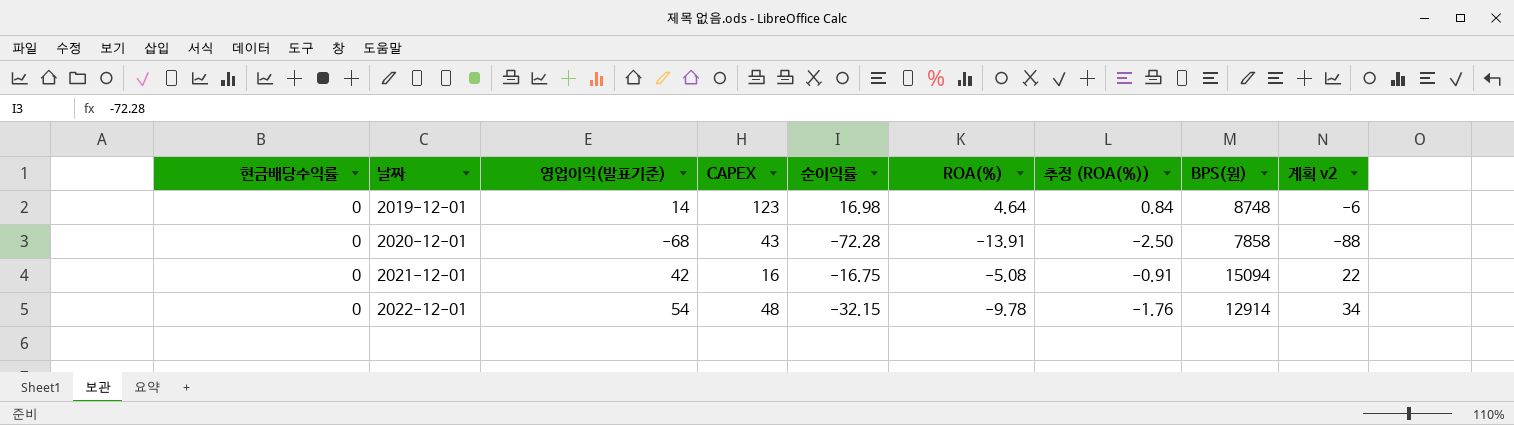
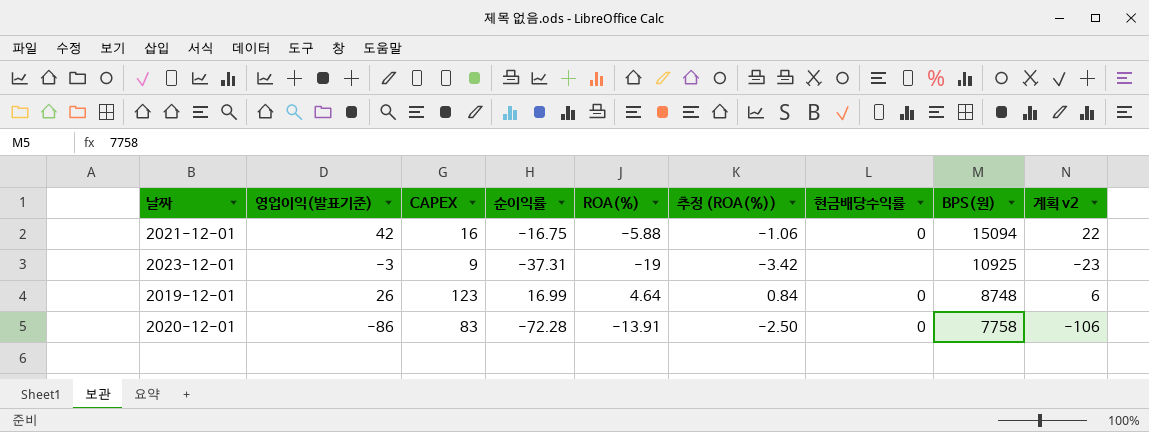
row order: 날짜 ascending -> BPS(원) descending
column 현금배당수익률 | position: 1 -> 7
row 2022-12-01: 0 | 54 | 48 | -32.15 | -9.78 | -1.76 | 12914 | 34 -> none
2021-12-01 | ROA(%): -5.08 -> -5.88
2021-12-01 | 추정 (ROA(%)): -0.91 -> -1.06
row 2023-12-01: none -> -3 | 9 | -37.31 | -19 | -3.42 | none | 10925 | -23
2019-12-01 | 영업이익(발표기준): 14 -> 26
2019-12-01 | 순이익률: 16.98 -> 16.99
2019-12-01 | 계획 v2: -6 -> 6
2020-12-01 | 영업이익(발표기준): -68 -> -86
2020-12-01 | CAPEX: 43 -> 83
2020-12-01 | BPS(원): 7858 -> 7758
2020-12-01 | 계획 v2: -88 -> -106

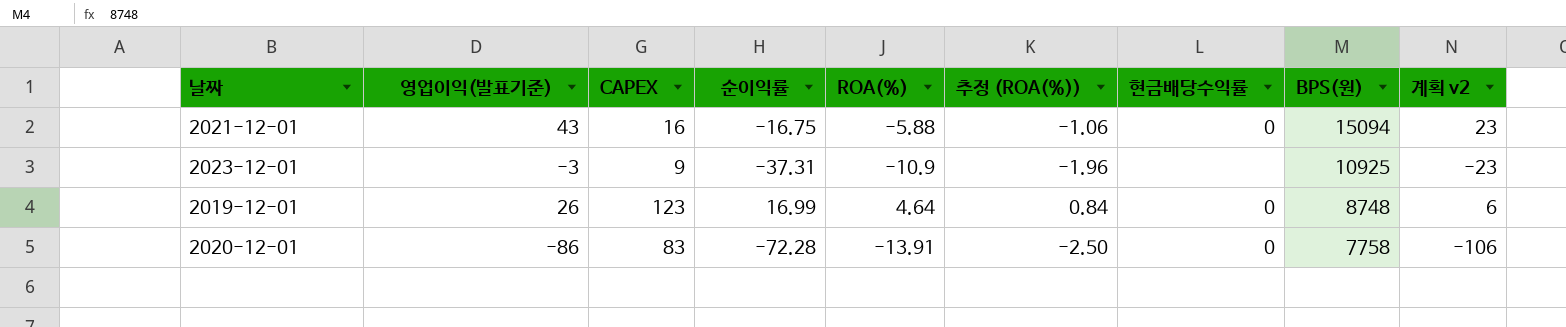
2021-12-01 | 영업이익(발표기준): 42 -> 43
2021-12-01 | 계획 v2: 22 -> 23
2023-12-01 | ROA(%): -19 -> -10.9
2023-12-01 | 추정 (ROA(%)): -3.42 -> -1.96

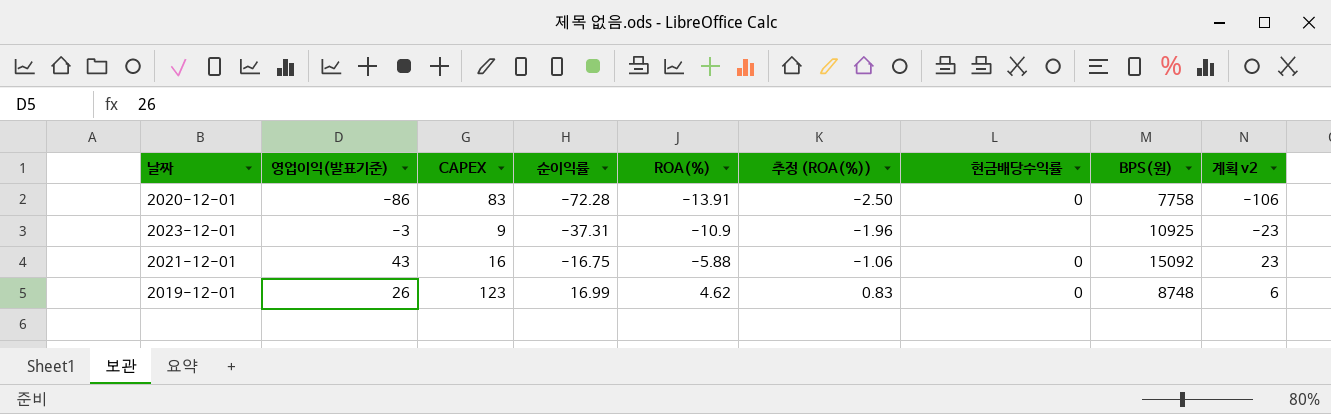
row order: BPS(원) descending -> 순이익률 ascending
2021-12-01 | BPS(원): 15094 -> 15092
2019-12-01 | ROA(%): 4.64 -> 4.62
2019-12-01 | 추정 (ROA(%)): 0.84 -> 0.83

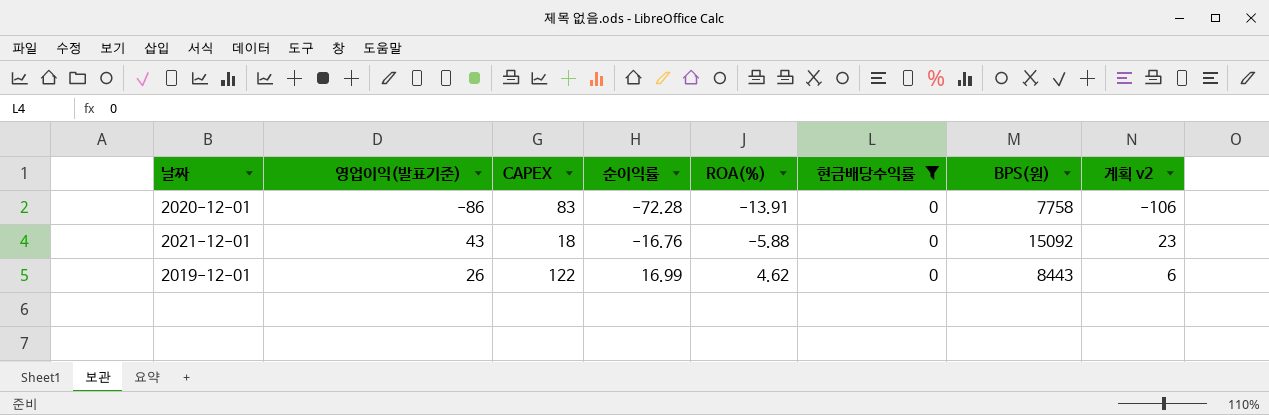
filter: none -> 현금배당수익률 = 0
column 추정 (ROA(%)) | formula: [ROA(%)] * 0.18 -> none
2021-12-01 | CAPEX: 16 -> 18
2021-12-01 | 순이익률: -16.75 -> -16.76
2019-12-01 | CAPEX: 123 -> 122
2019-12-01 | BPS(원): 8748 -> 8443

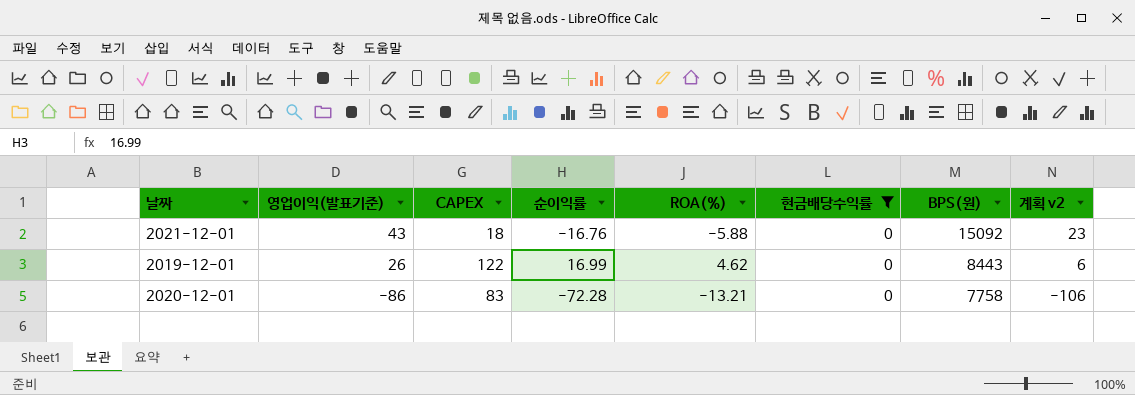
row order: 순이익률 ascending -> 영업이익(발표기준) descending
2020-12-01 | ROA(%): -13.91 -> -13.21

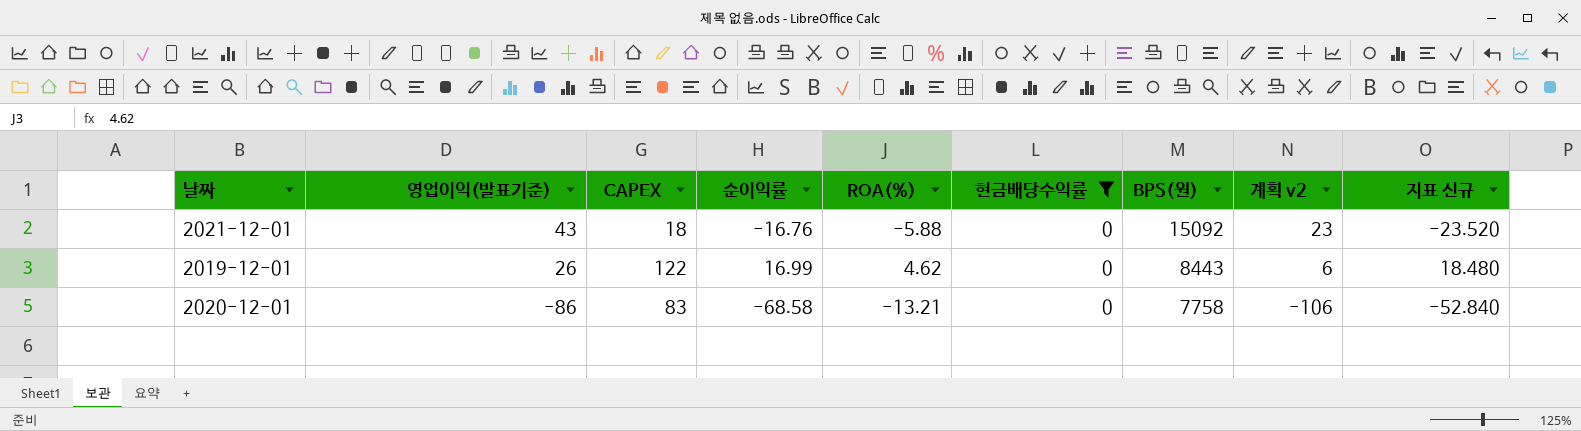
column 지표 신규 | formula: none -> [ROA(%)] * 4
2020-12-01 | 순이익률: -72.28 -> -68.58

